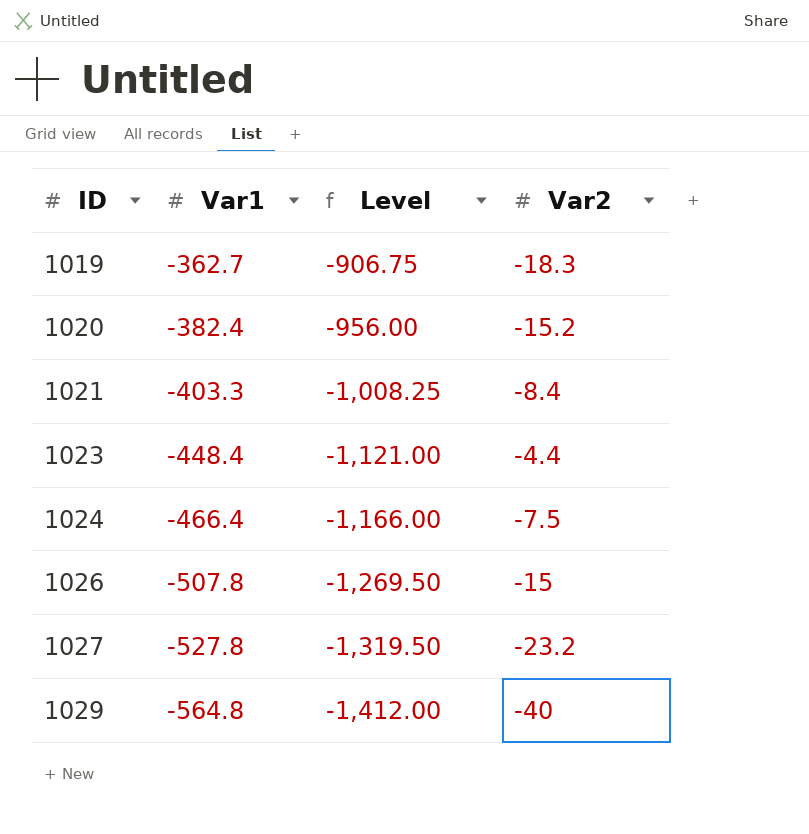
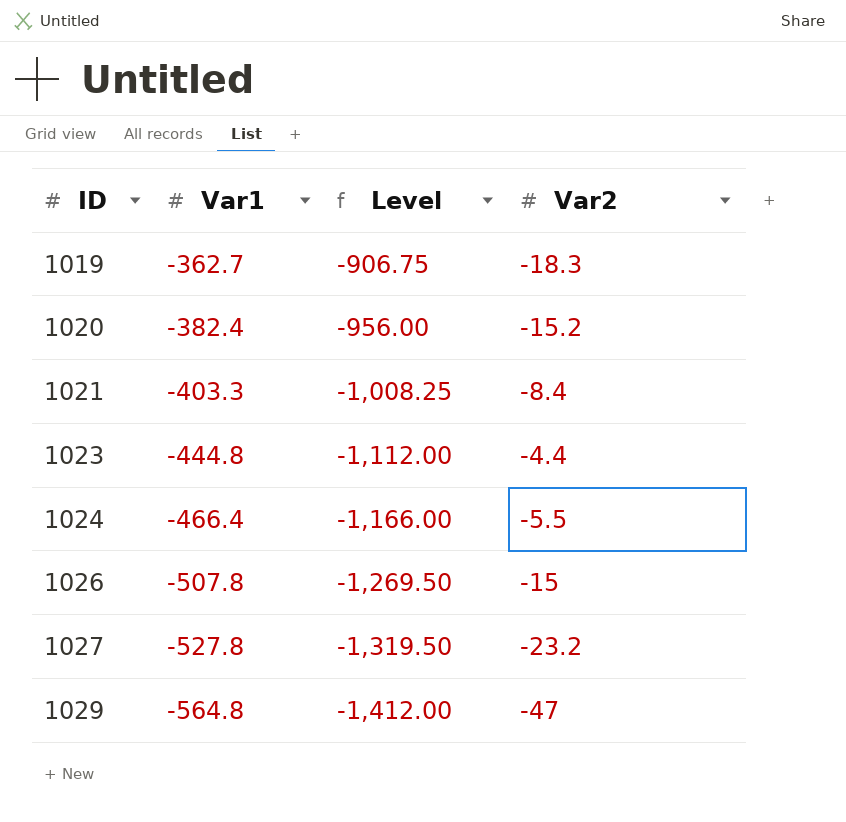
1023 | Var1: -448.4 -> -444.8
1023 | Level: -1,121.00 -> -1,112.00
1024 | Var2: -7.5 -> -5.5
1029 | Var2: -40 -> -47

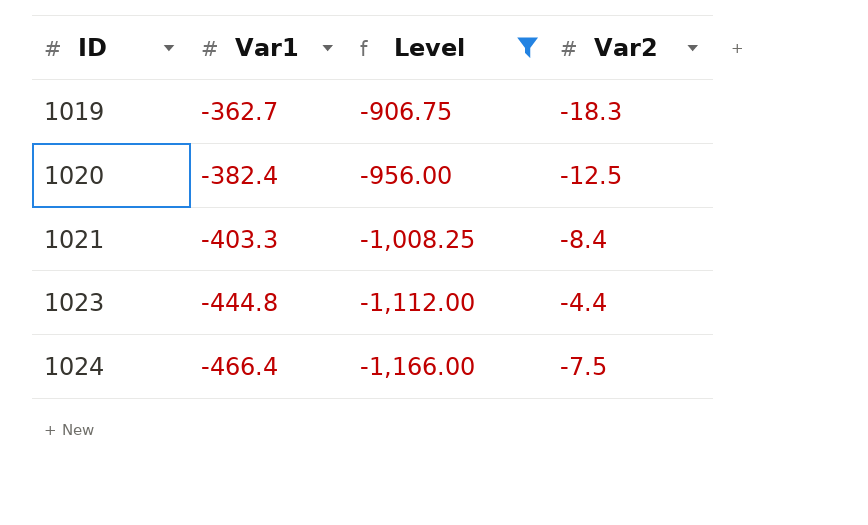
filter: none -> Level >= -1,166.00
1020 | Var2: -15.2 -> -12.5
1024 | Var2: -5.5 -> -7.5

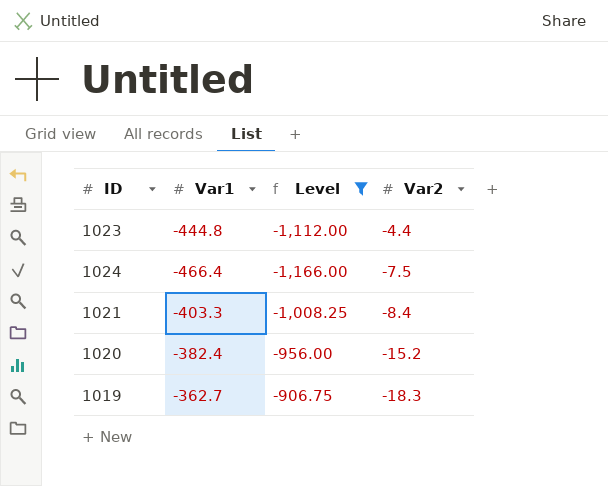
row order: ID ascending -> Var2 descending
1020 | Var2: -12.5 -> -15.2

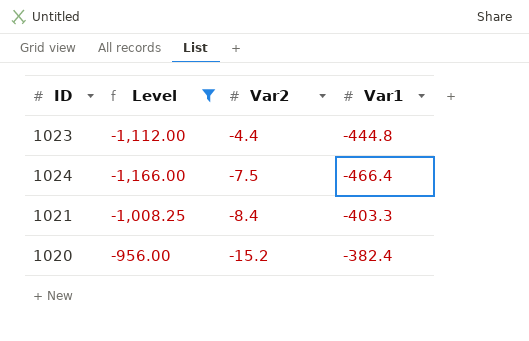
column Var1 | position: 2 -> 4
row 1019: -362.7 | -906.75 | -18.3 -> none

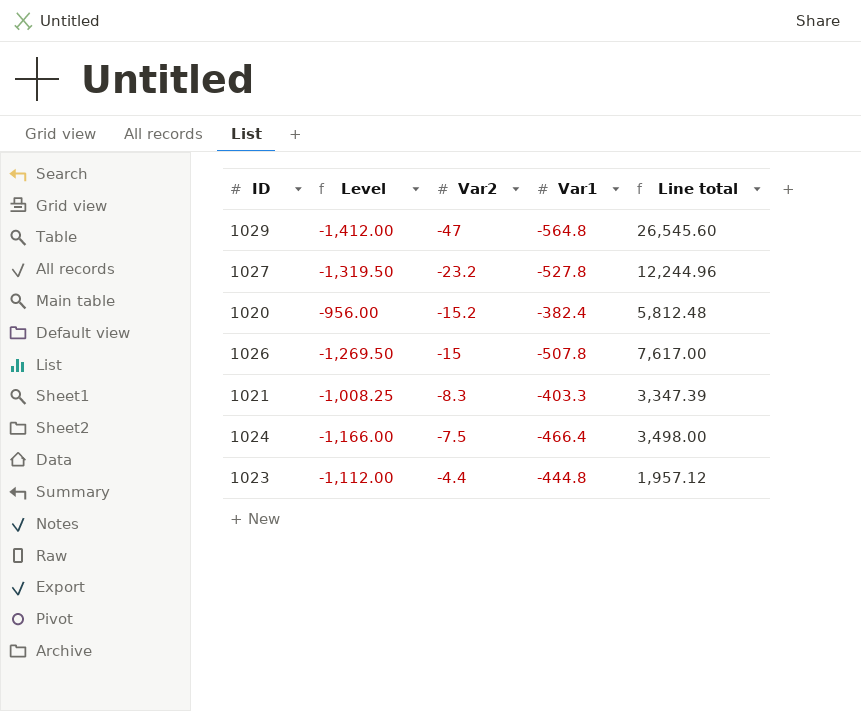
filter: Level >= -1,166.00 -> none
row order: Var2 descending -> Var2 ascending
column Line total | formula: none -> [Var2] * [Var1]
1021 | Var2: -8.4 -> -8.3

